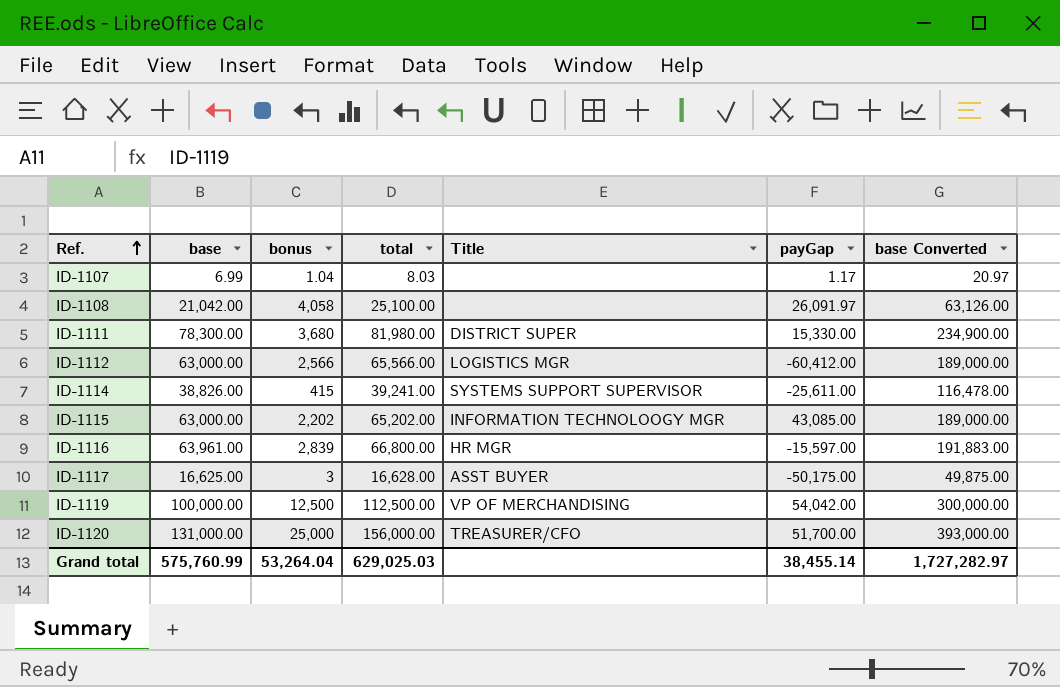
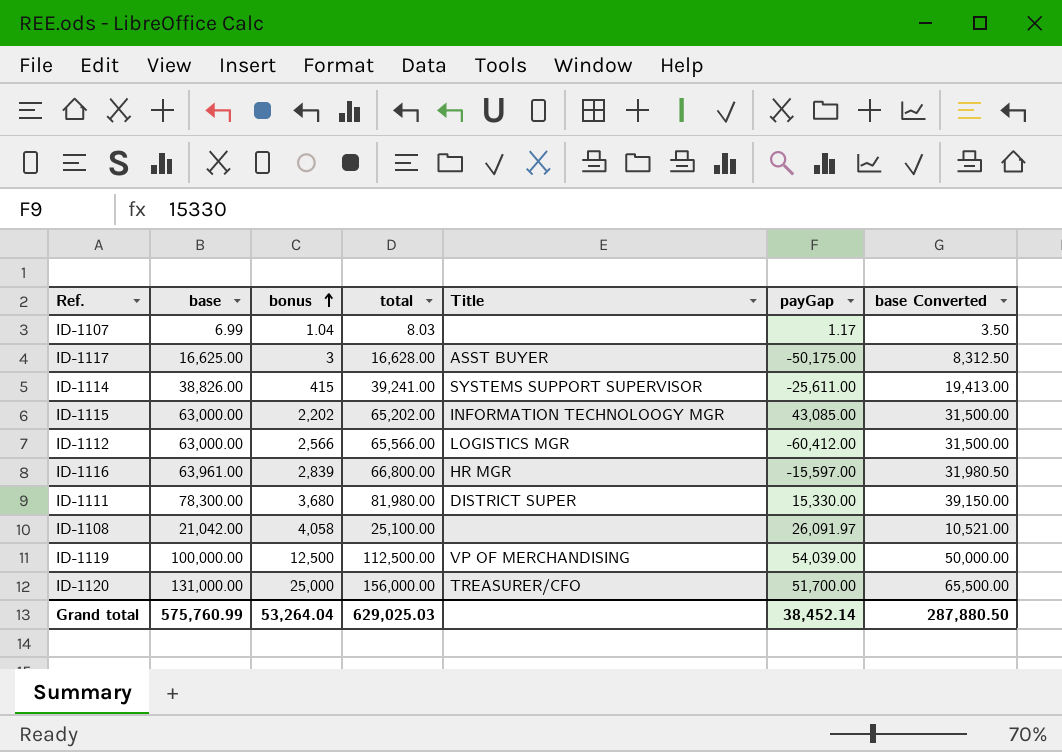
row order: Ref. ascending -> bonus ascending
column base Converted | formula: [base] * 3 -> [base] * 0.5
ID-1119 | payGap: 54,042.00 -> 54,039.00
Grand total | payGap: 38,455.14 -> 38,452.14
Grand total | base Converted: 1,727,282.97 -> 287,880.50

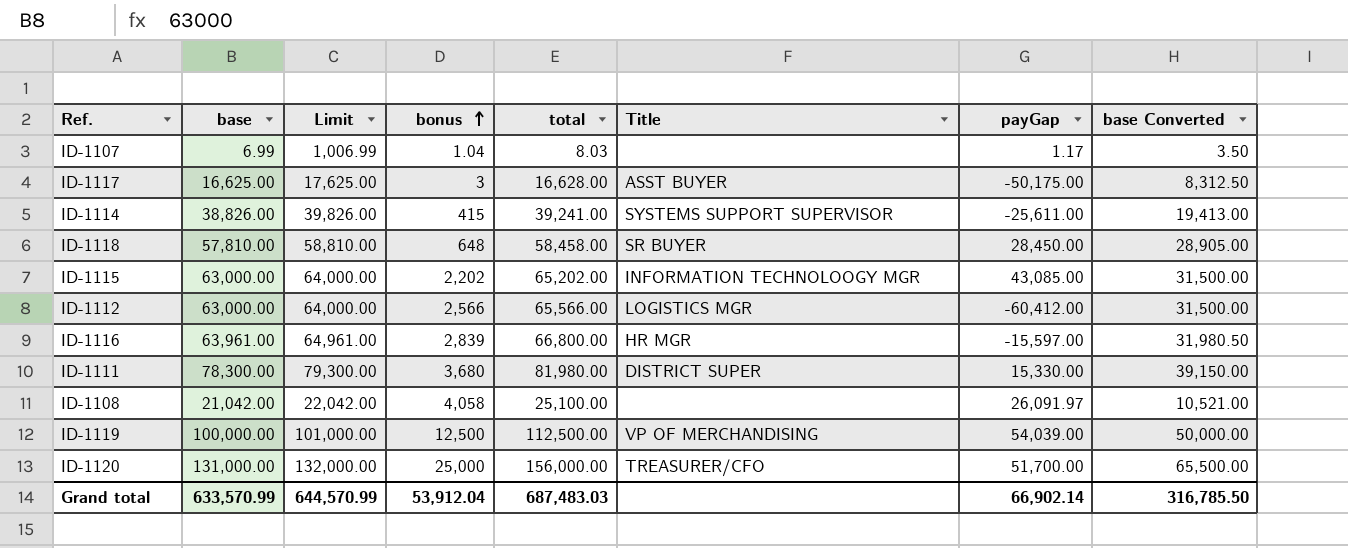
column Limit | formula: none -> [base] + 1000
row ID-1118: none -> 57,810.00 | 58,810.00 | 648 | 58,458.00 | SR BUYER | 28,450.00 | 28,905.00
Grand total | base: 575,760.99 -> 633,570.99
Grand total | bonus: 53,264.04 -> 53,912.04
Grand total | total: 629,025.03 -> 687,483.03
Grand total | payGap: 38,452.14 -> 66,902.14
Grand total | base Converted: 287,880.50 -> 316,785.50

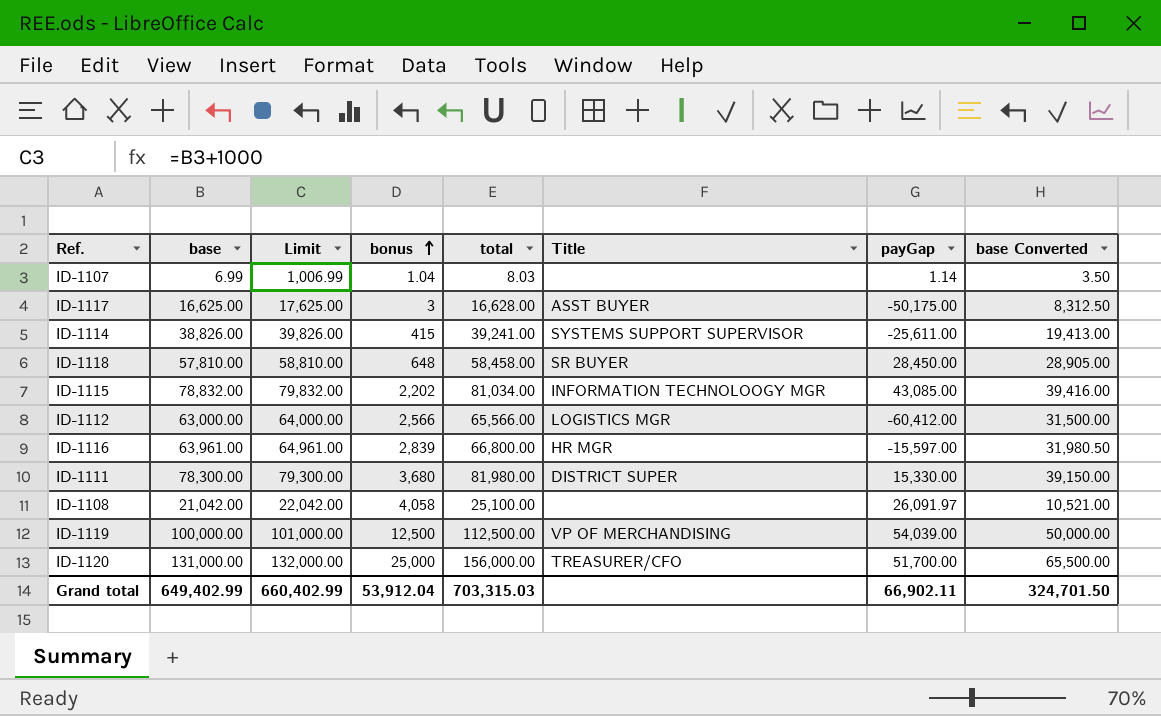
ID-1107 | payGap: 1.17 -> 1.14
ID-1115 | base: 63,000.00 -> 78,832.00
ID-1115 | Limit: 64,000.00 -> 79,832.00
ID-1115 | total: 65,202.00 -> 81,034.00
ID-1115 | base Converted: 31,500.00 -> 39,416.00
Grand total | base: 633,570.99 -> 649,402.99
Grand total | Limit: 644,570.99 -> 660,402.99
Grand total | total: 687,483.03 -> 703,315.03
Grand total | payGap: 66,902.14 -> 66,902.11
Grand total | base Converted: 316,785.50 -> 324,701.50

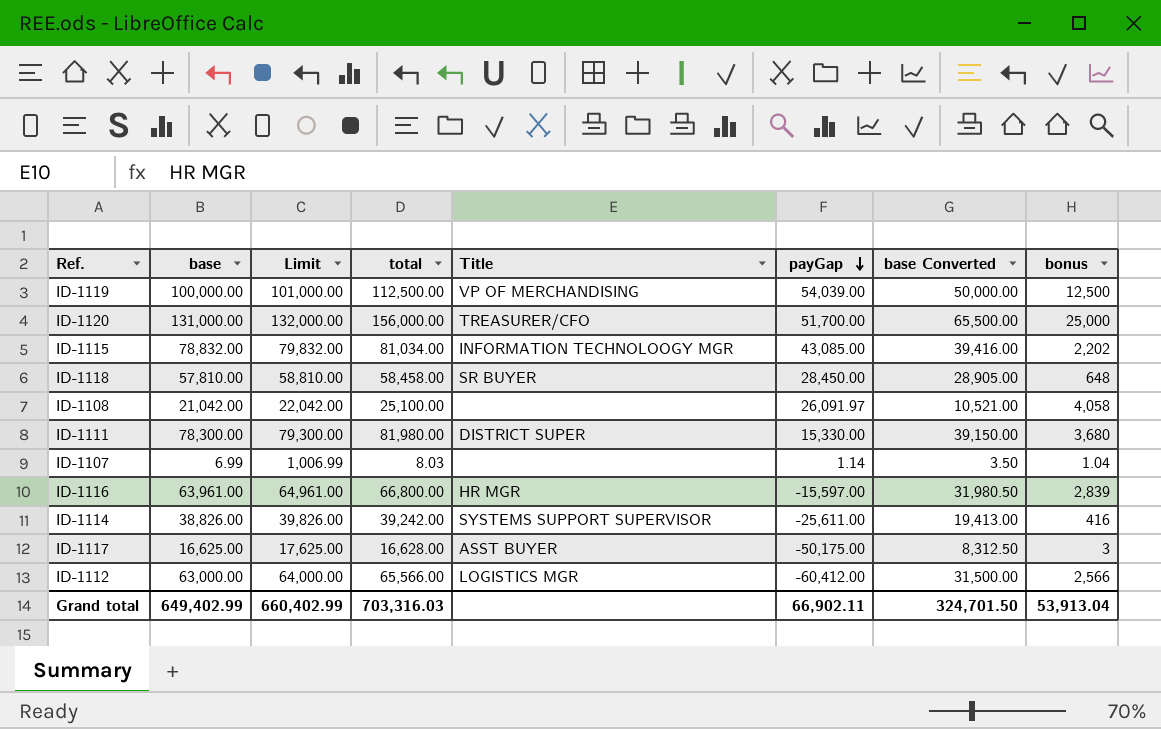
row order: bonus ascending -> payGap descending
column bonus | position: 4 -> 8
ID-1114 | total: 39,241.00 -> 39,242.00
ID-1114 | bonus: 415 -> 416
Grand total | total: 703,315.03 -> 703,316.03
Grand total | bonus: 53,912.04 -> 53,913.04

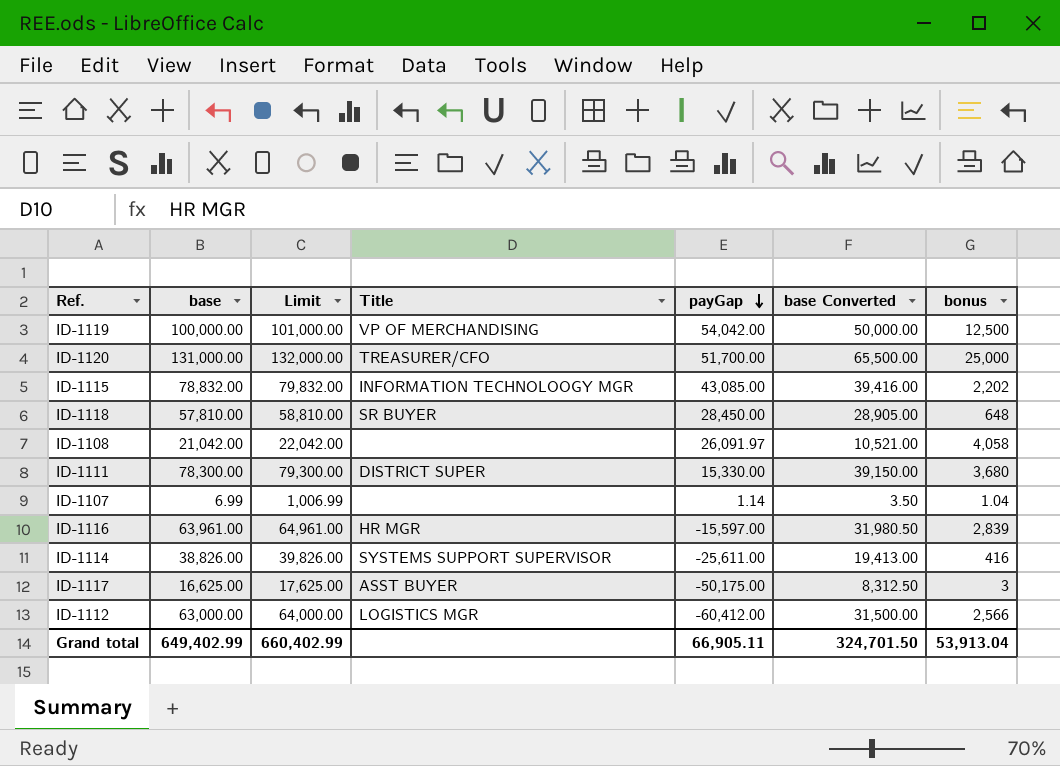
column total | formula: [base] + [bonus] -> none
ID-1119 | payGap: 54,039.00 -> 54,042.00
Grand total | payGap: 66,902.11 -> 66,905.11

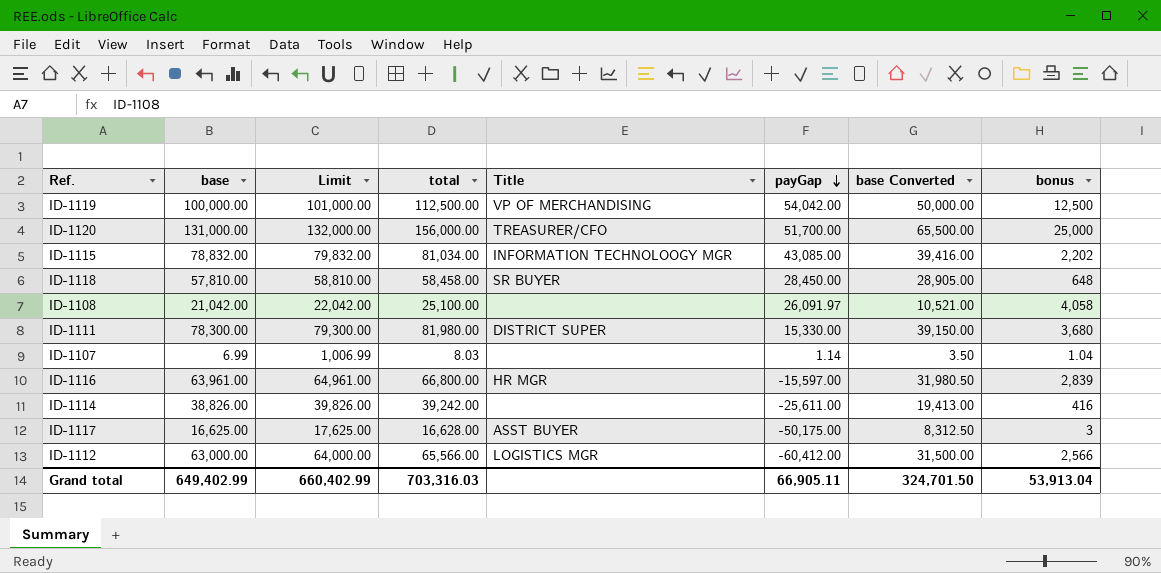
column total | formula: none -> [base] + [bonus]
ID-1114 | Title: SYSTEMS SUPPORT SUPERVISOR -> none

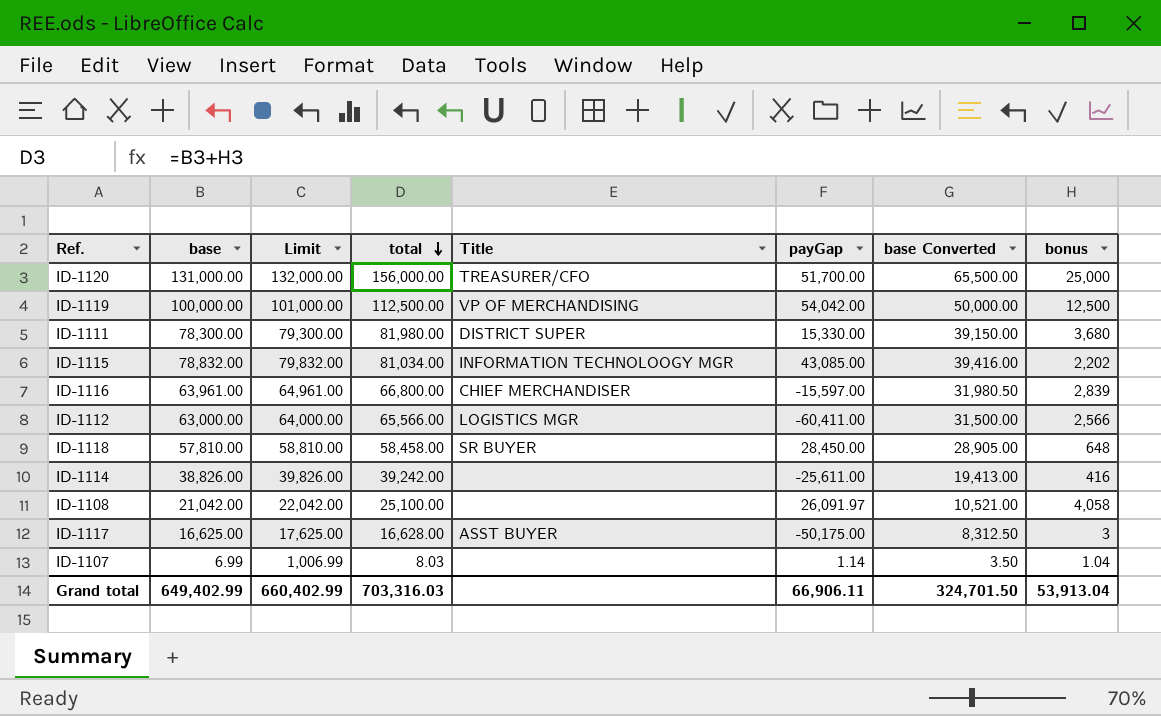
row order: payGap descending -> total descending
ID-1116 | Title: HR MGR -> CHIEF MERCHANDISER
ID-1112 | payGap: -60,412.00 -> -60,411.00
Grand total | payGap: 66,905.11 -> 66,906.11

